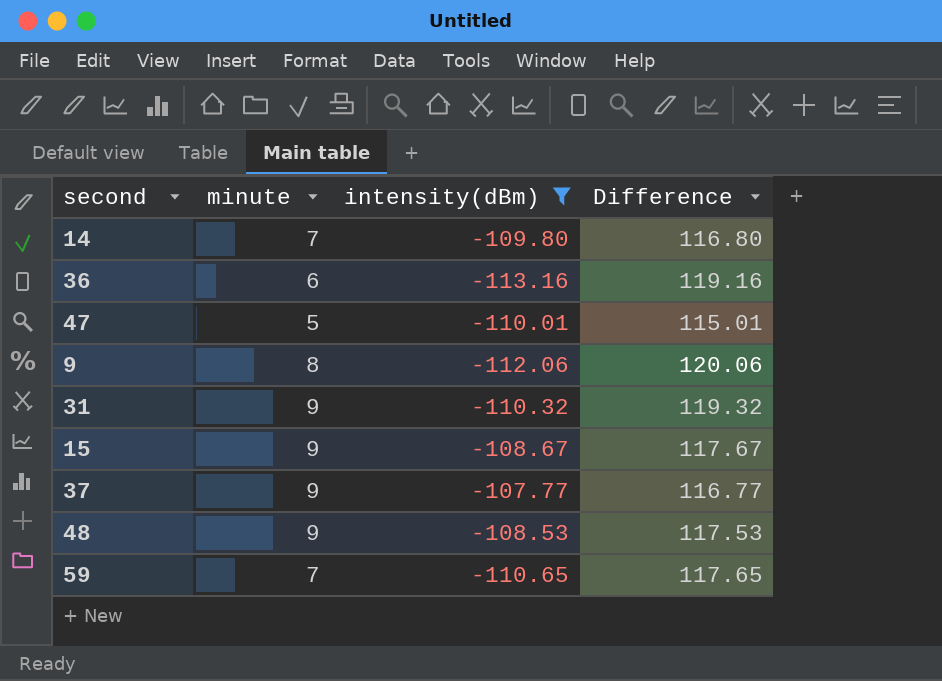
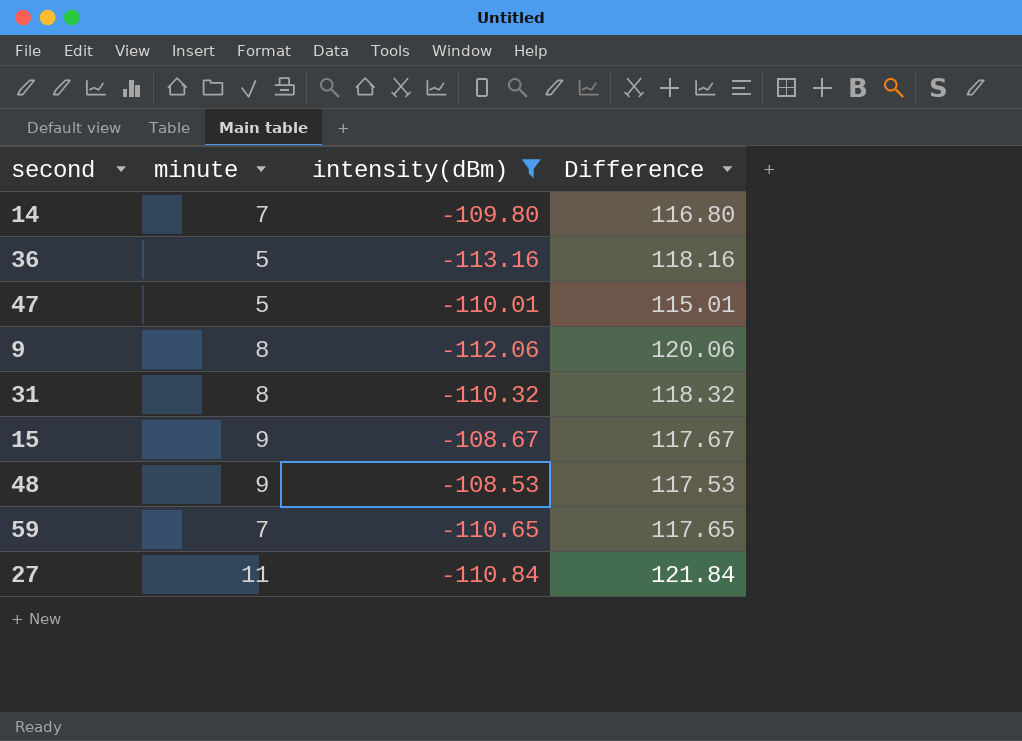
row 37: 9 | -107.77 | 116.77 -> none
36 | minute: 6 -> 5
36 | Difference: 119.16 -> 118.16
31 | minute: 9 -> 8
31 | Difference: 119.32 -> 118.32
row 27: none -> 11 | -110.84 | 121.84

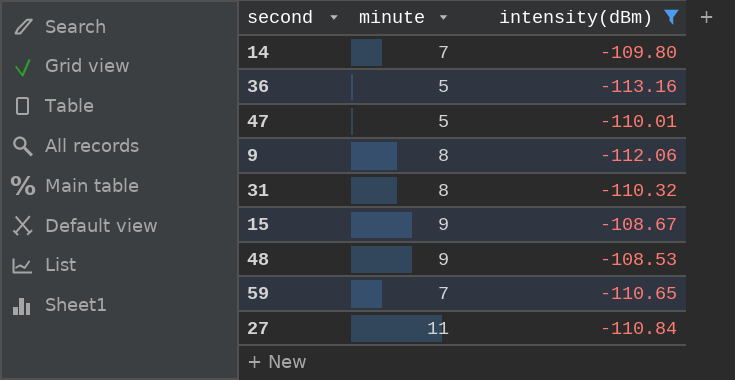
column Difference | formula: [minute] - [intensity(dBm)] -> none

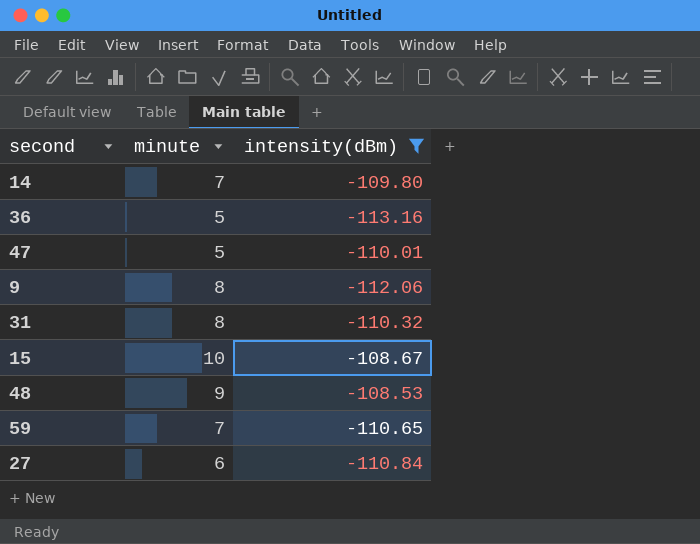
15 | minute: 9 -> 10
27 | minute: 11 -> 6

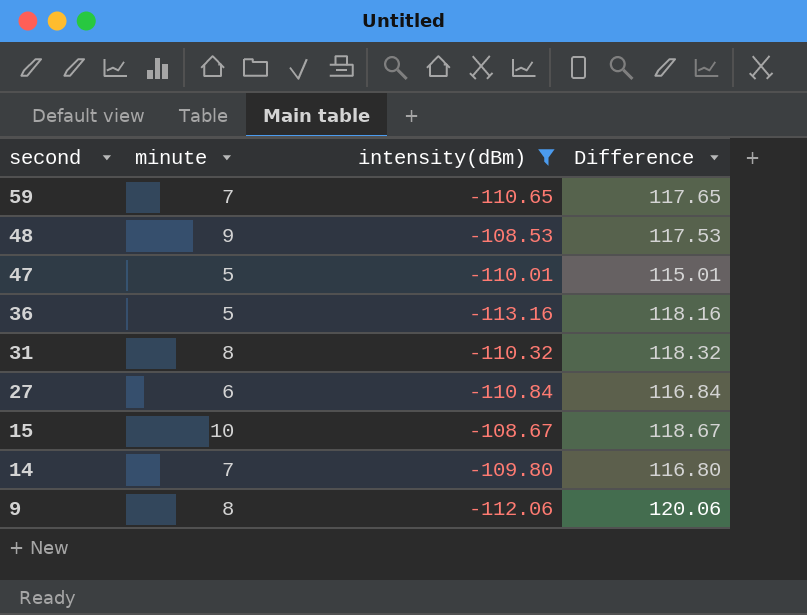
row order: none -> second descending
column Difference | formula: none -> [minute] - [intensity(dBm)]

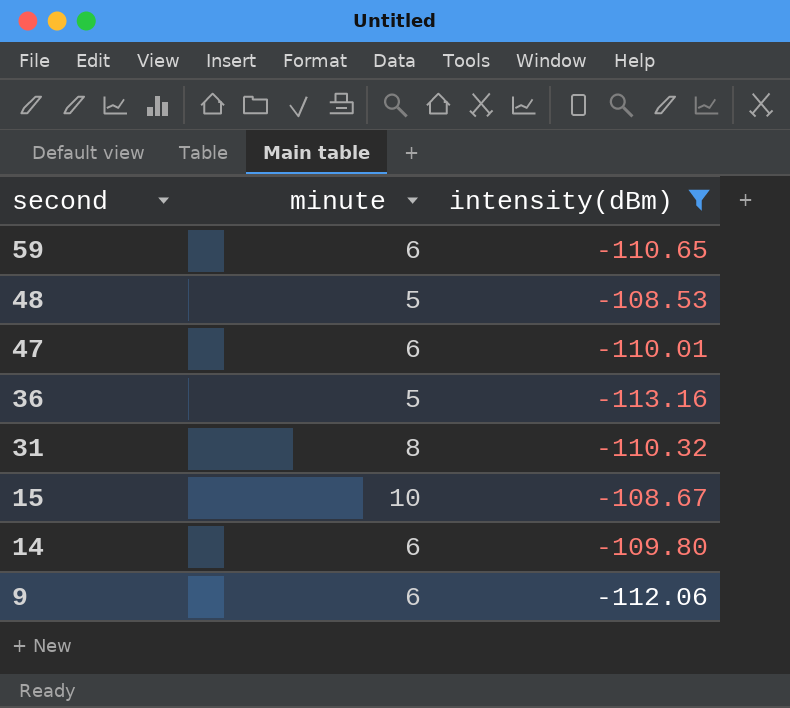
column Difference | formula: [minute] - [intensity(dBm)] -> none
row 27: 6 | -110.84 | 116.84 -> none
59 | minute: 7 -> 6
48 | minute: 9 -> 5
47 | minute: 5 -> 6
14 | minute: 7 -> 6
9 | minute: 8 -> 6

